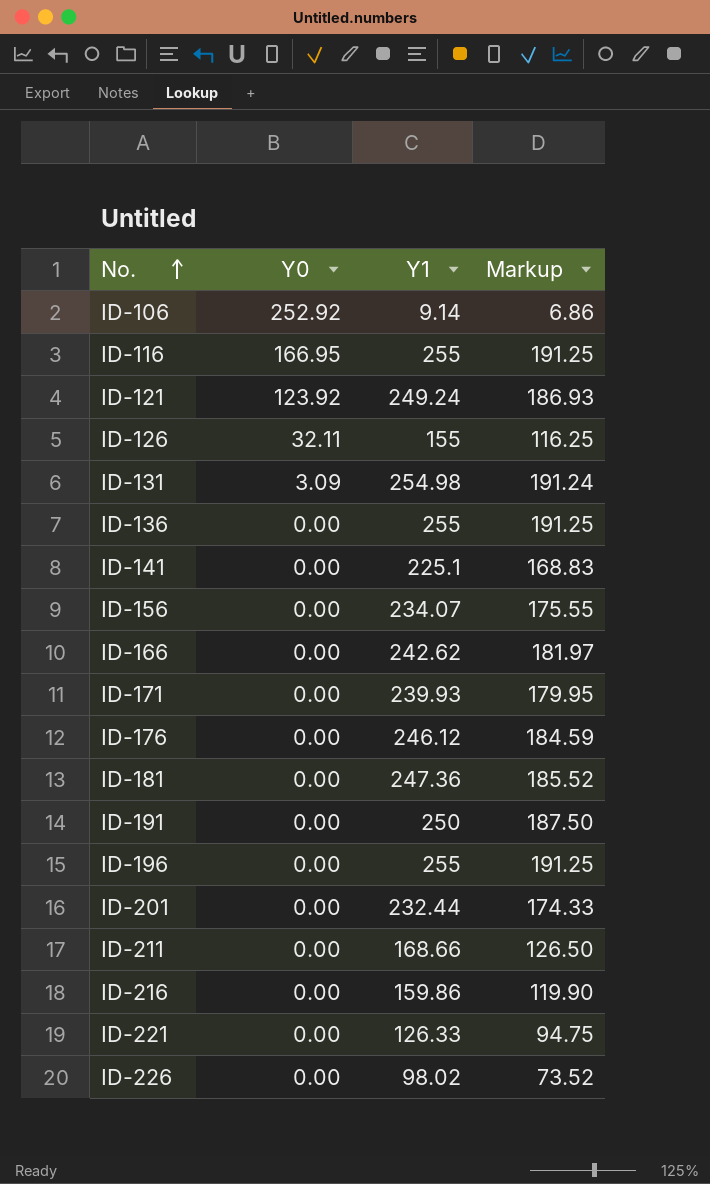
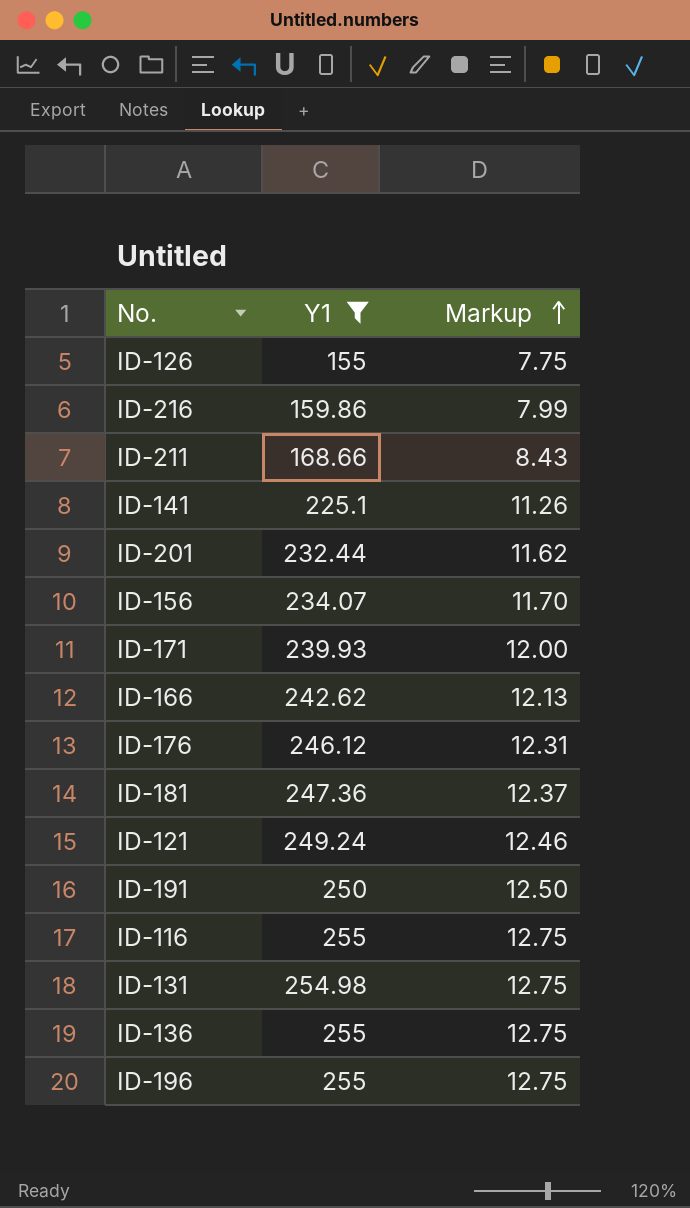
filter: none -> Y1 >= 155
row order: No. ascending -> Markup ascending
column Y0 | position: 2 -> none
column Markup | formula: [Y1] * 0.75 -> [Y1] * 0.05

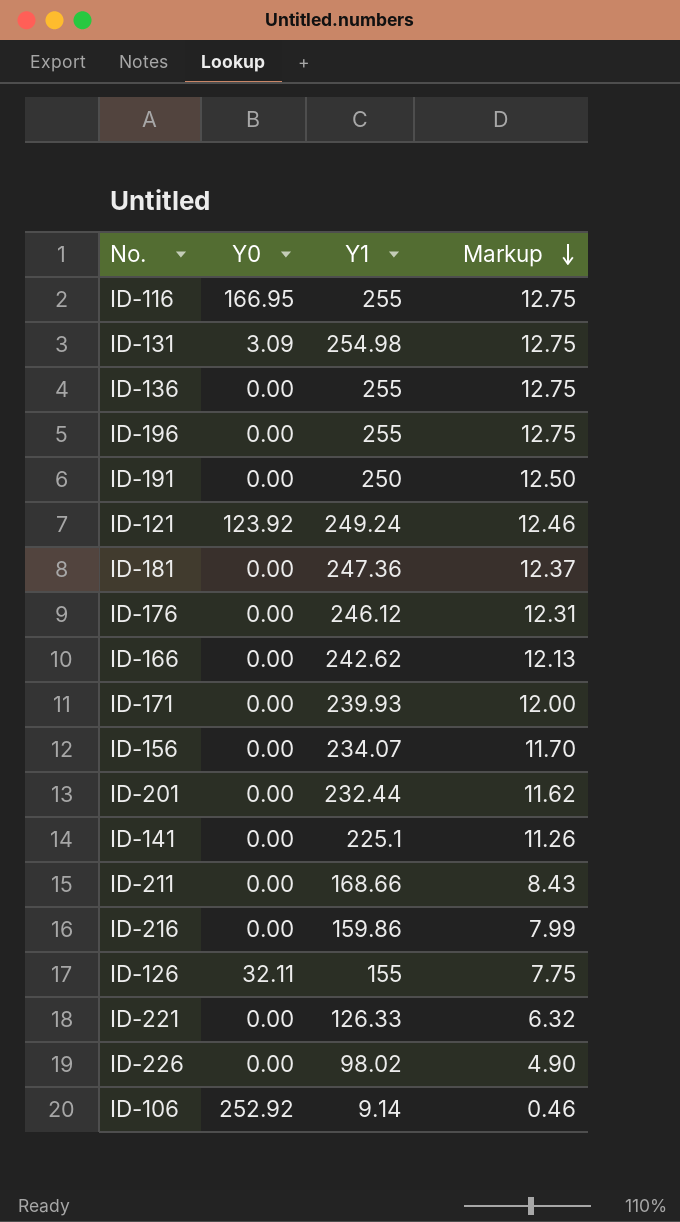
filter: Y1 >= 155 -> none
row order: Markup ascending -> Markup descending
column Y0 | position: none -> 2

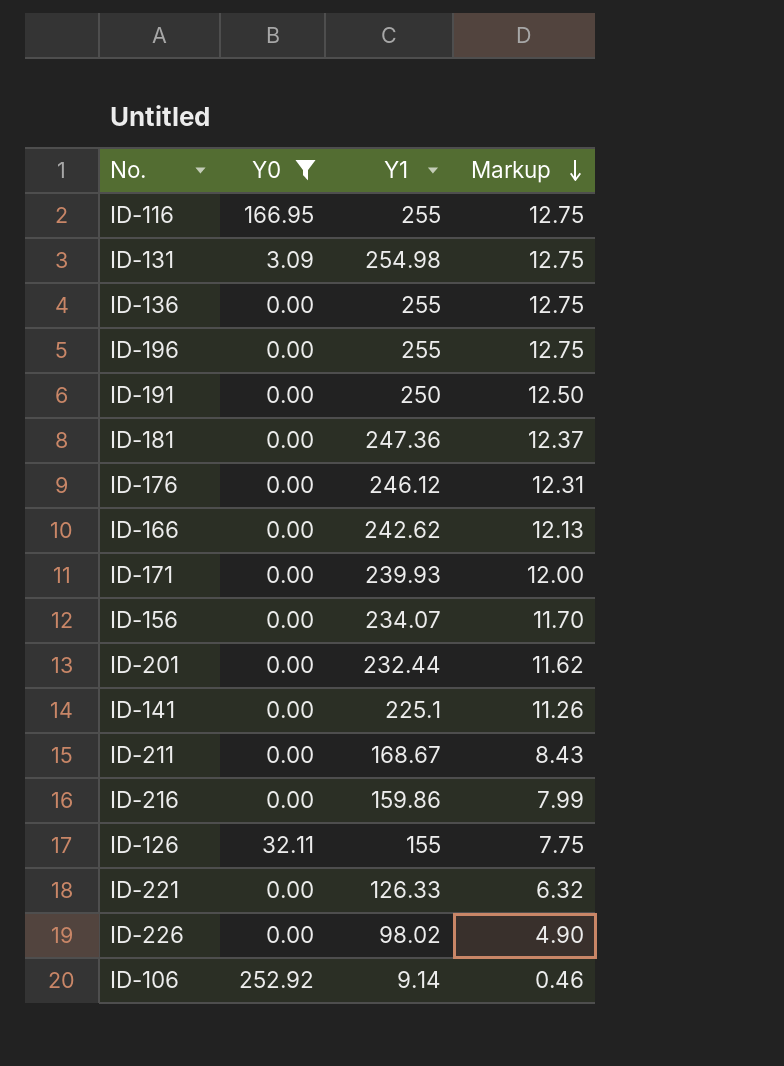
filter: none -> Y0 != 123.92
ID-211 | Y1: 168.66 -> 168.67

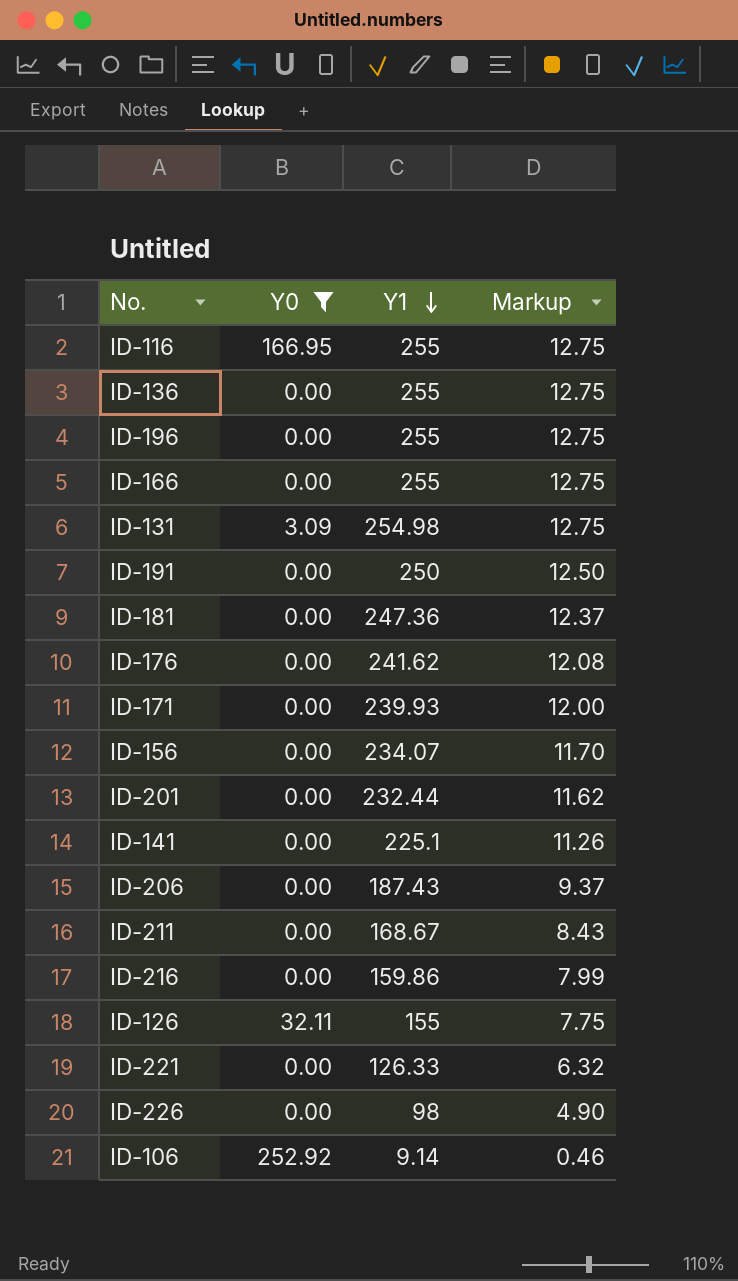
row order: Markup descending -> Y1 descending
ID-166 | Y1: 242.62 -> 255
ID-166 | Markup: 12.13 -> 12.75
ID-176 | Y1: 246.12 -> 241.62
ID-176 | Markup: 12.31 -> 12.08
row ID-206: none -> 0.00 | 187.43 | 9.37
ID-226 | Y1: 98.02 -> 98

